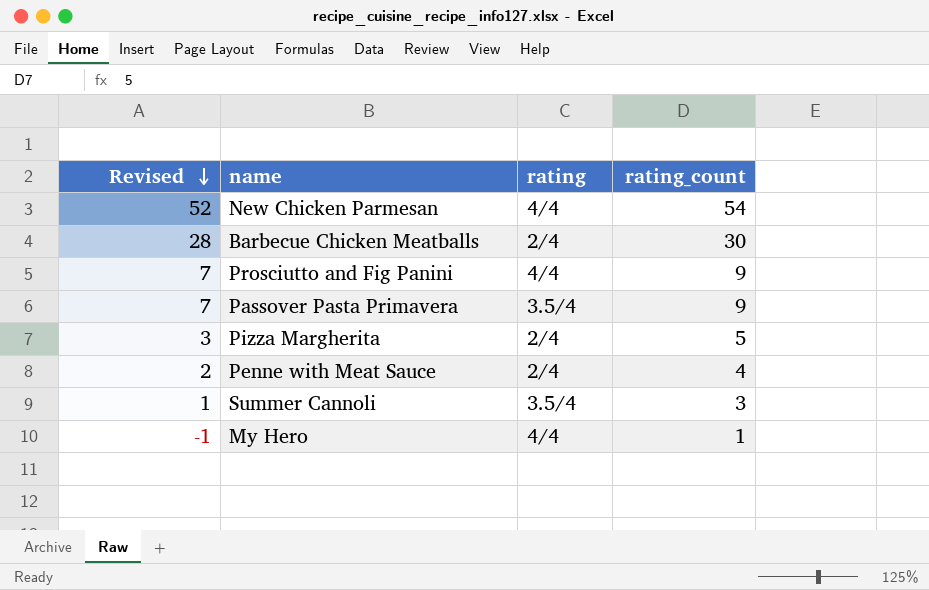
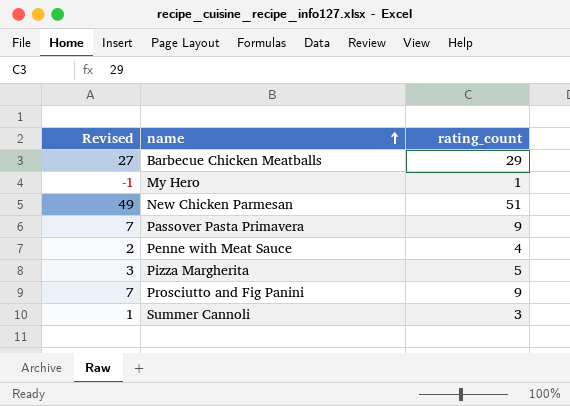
row order: Revised descending -> name ascending
column rating | position: 3 -> none
Barbecue Chicken Meatballs | Revised: 28 -> 27
Barbecue Chicken Meatballs | rating_count: 30 -> 29
New Chicken Parmesan | Revised: 52 -> 49
New Chicken Parmesan | rating_count: 54 -> 51

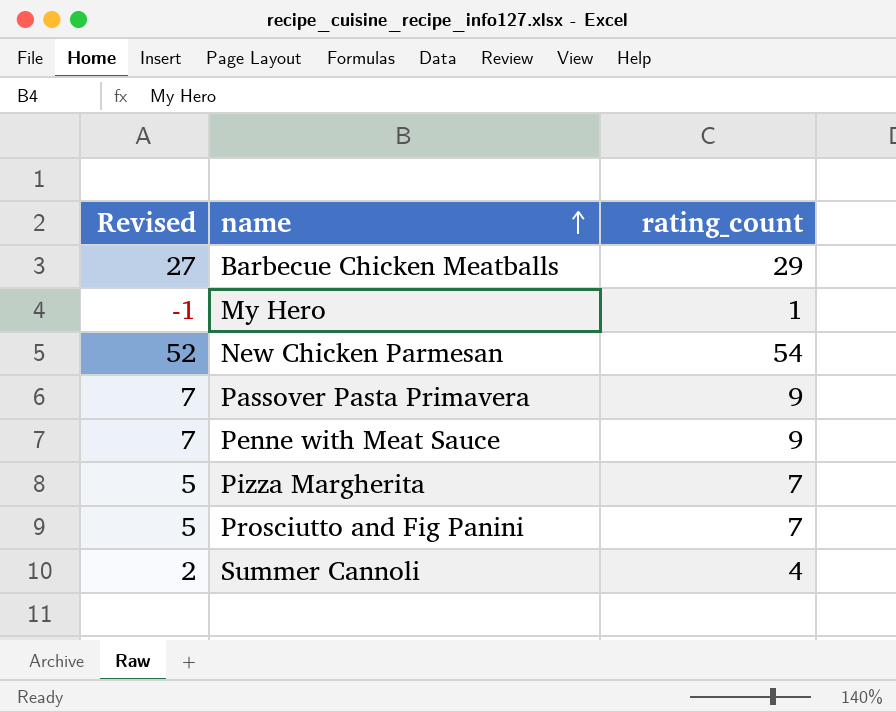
New Chicken Parmesan | Revised: 49 -> 52
New Chicken Parmesan | rating_count: 51 -> 54
Penne with Meat Sauce | Revised: 2 -> 7
Penne with Meat Sauce | rating_count: 4 -> 9
Pizza Margherita | Revised: 3 -> 5
Pizza Margherita | rating_count: 5 -> 7
Prosciutto and Fig Panini | Revised: 7 -> 5
Prosciutto and Fig Panini | rating_count: 9 -> 7
Summer Cannoli | Revised: 1 -> 2
Summer Cannoli | rating_count: 3 -> 4

